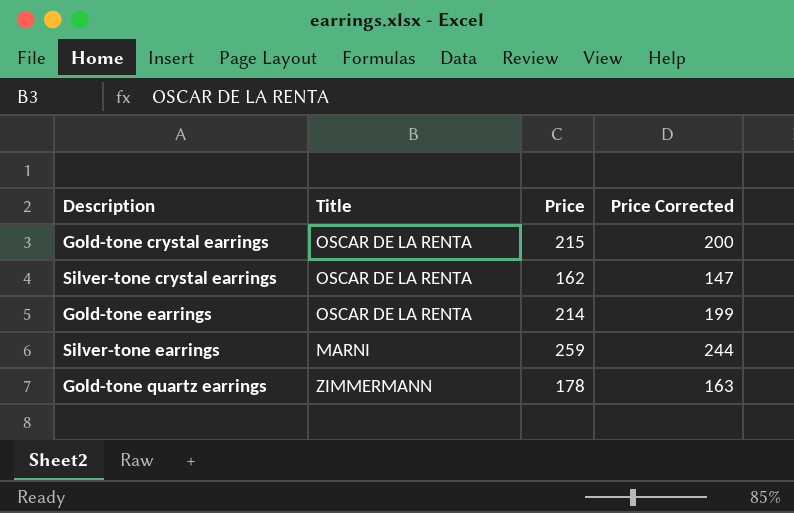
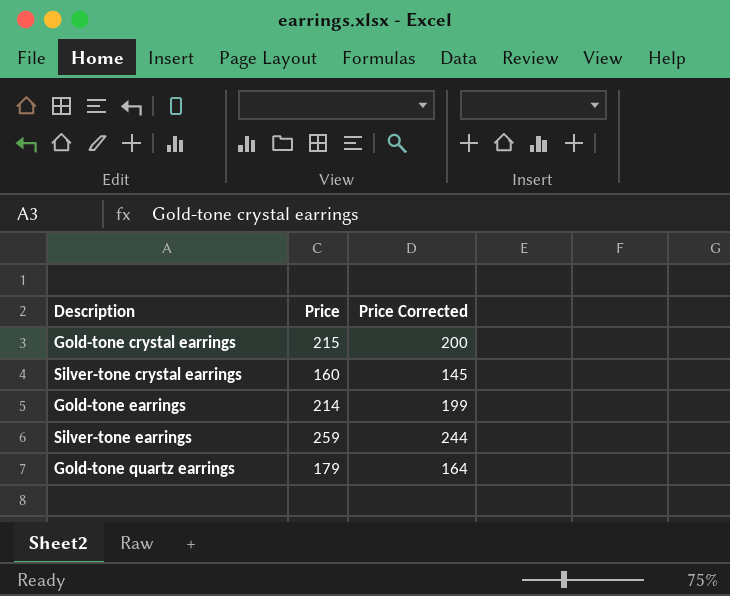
column Title | position: 2 -> none
Silver-tone crystal earrings | Price: 162 -> 160
Silver-tone crystal earrings | Price Corrected: 147 -> 145
Gold-tone quartz earrings | Price: 178 -> 179
Gold-tone quartz earrings | Price Corrected: 163 -> 164

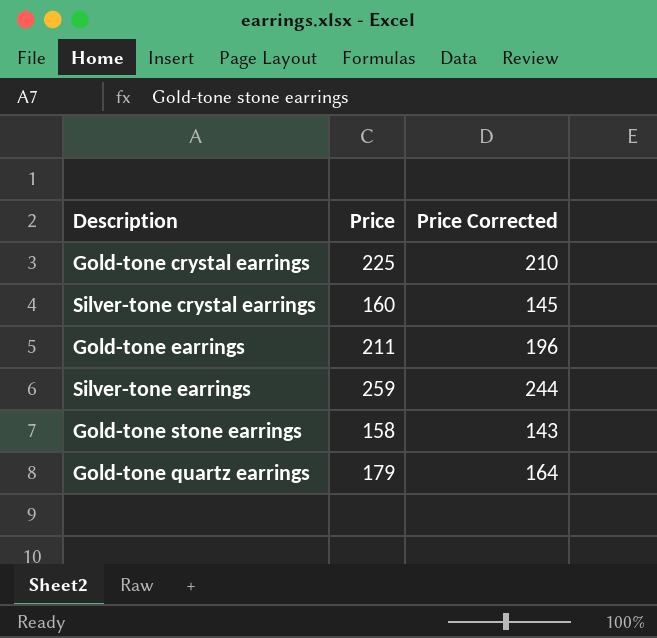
Gold-tone crystal earrings | Price: 215 -> 225
Gold-tone crystal earrings | Price Corrected: 200 -> 210
Gold-tone earrings | Price: 214 -> 211
Gold-tone earrings | Price Corrected: 199 -> 196
row Gold-tone stone earrings: none -> 158 | 143

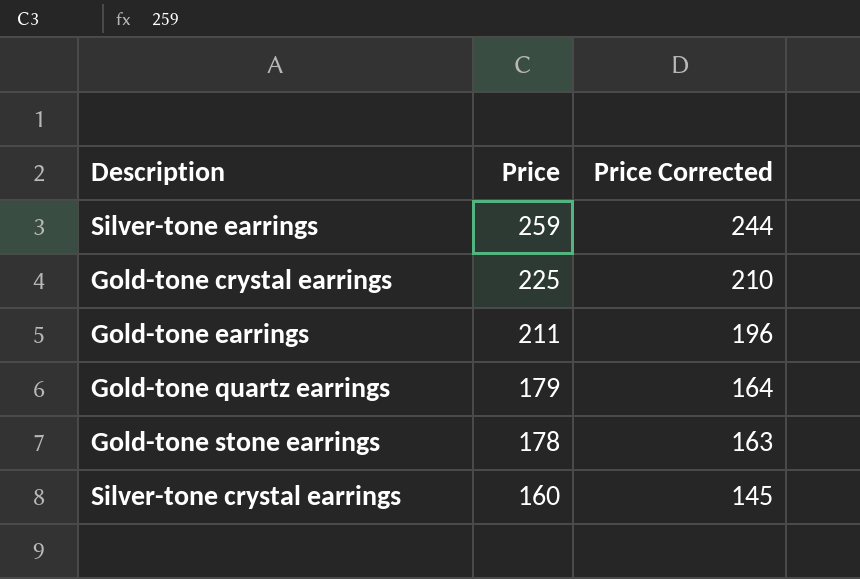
row order: none -> Price descending
Gold-tone stone earrings | Price: 158 -> 178
Gold-tone stone earrings | Price Corrected: 143 -> 163

